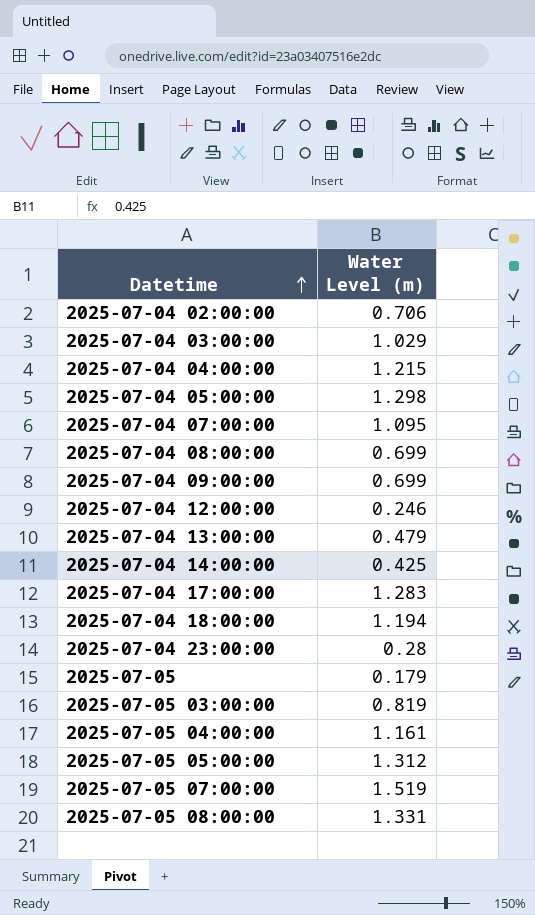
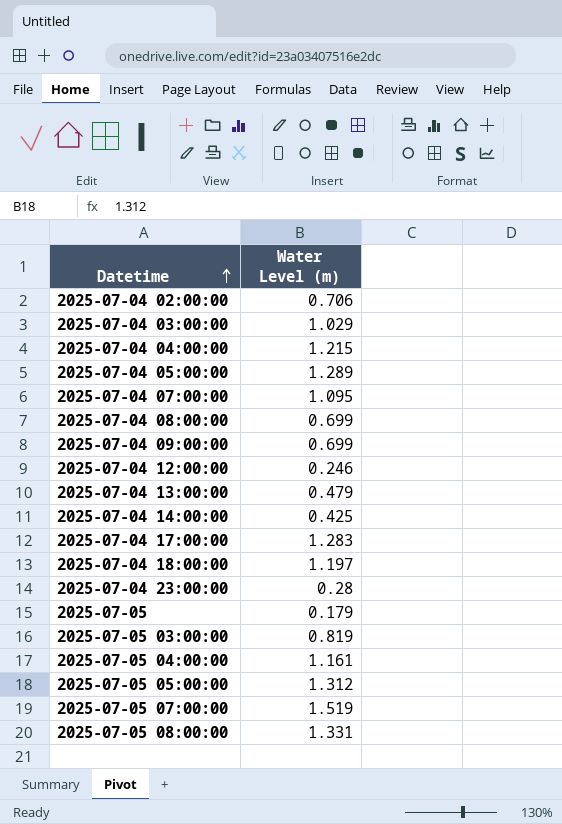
2025-07-04 05:00:00 | Water Level (m): 1.298 -> 1.289
2025-07-04 18:00:00 | Water Level (m): 1.194 -> 1.197

